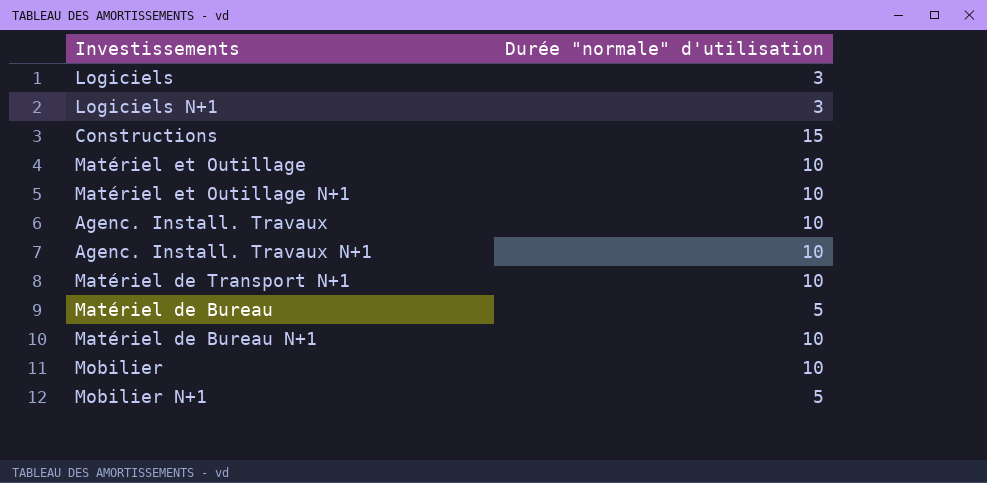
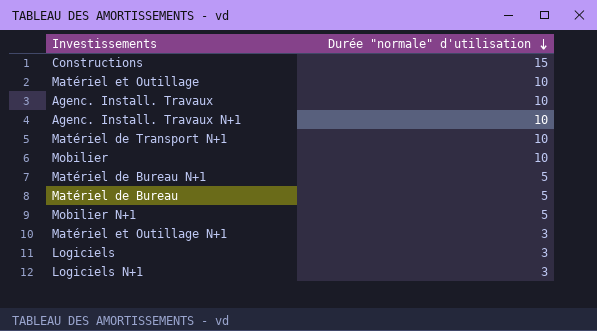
row order: none -> Durée "normale" d'utilisation descending
Matériel de Bureau N+1 | Durée "normale" d'utilisation: 10 -> 5
Matériel et Outillage N+1 | Durée "normale" d'utilisation: 10 -> 3

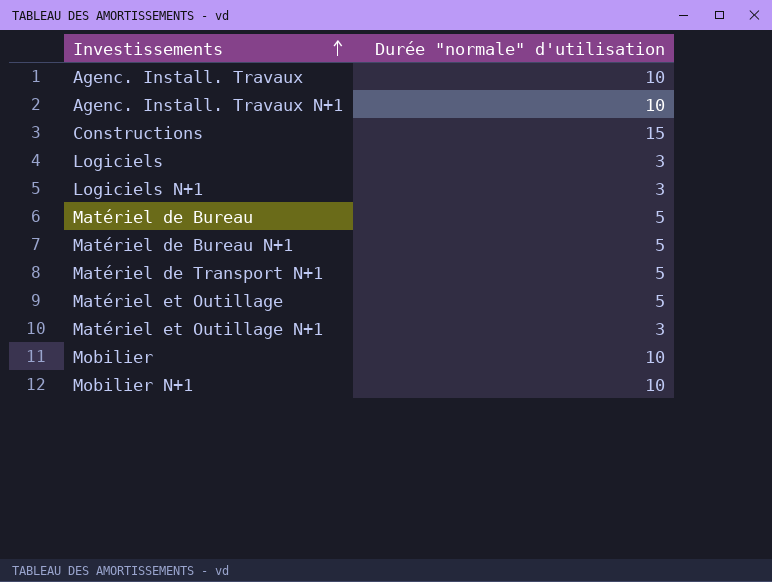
row order: Durée "normale" d'utilisation descending -> Investissements ascending
Matériel de Transport N+1 | Durée "normale" d'utilisation: 10 -> 5
Matériel et Outillage | Durée "normale" d'utilisation: 10 -> 5
Mobilier N+1 | Durée "normale" d'utilisation: 5 -> 10

